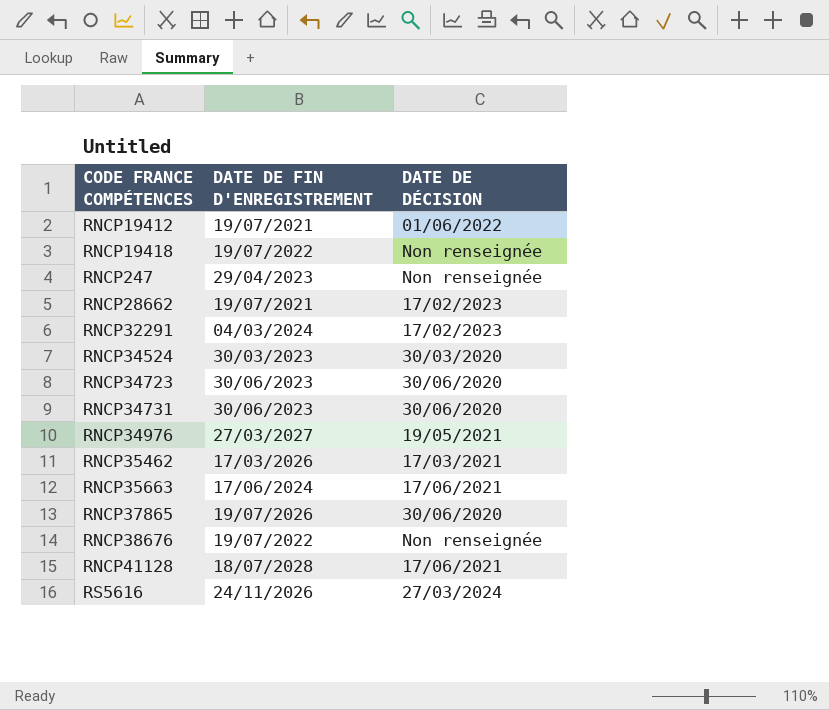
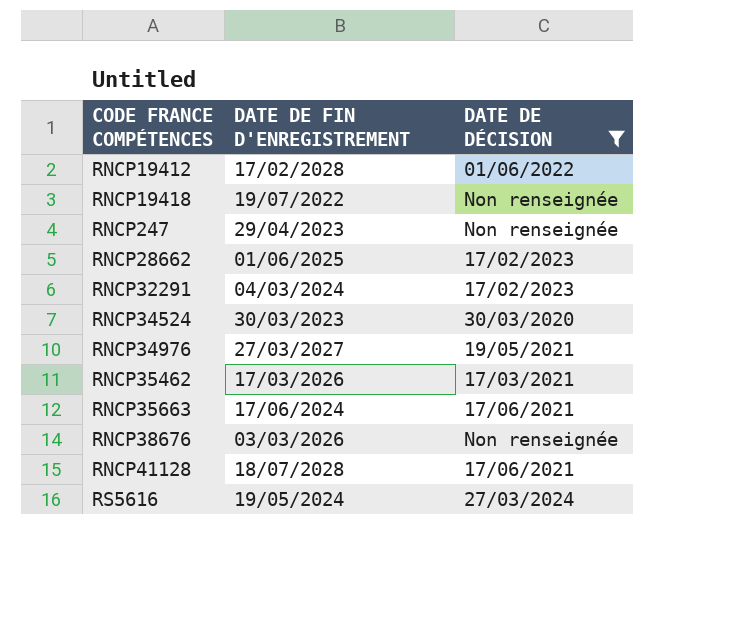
filter: none -> DATE DE DÉCISION != 30/06/2020
RNCP19412 | DATE DE FIN D'ENREGISTREMENT: 19/07/2021 -> 17/02/2028
RNCP28662 | DATE DE FIN D'ENREGISTREMENT: 19/07/2021 -> 01/06/2025
RNCP38676 | DATE DE FIN D'ENREGISTREMENT: 19/07/2022 -> 03/03/2026
RS5616 | DATE DE FIN D'ENREGISTREMENT: 24/11/2026 -> 19/05/2024

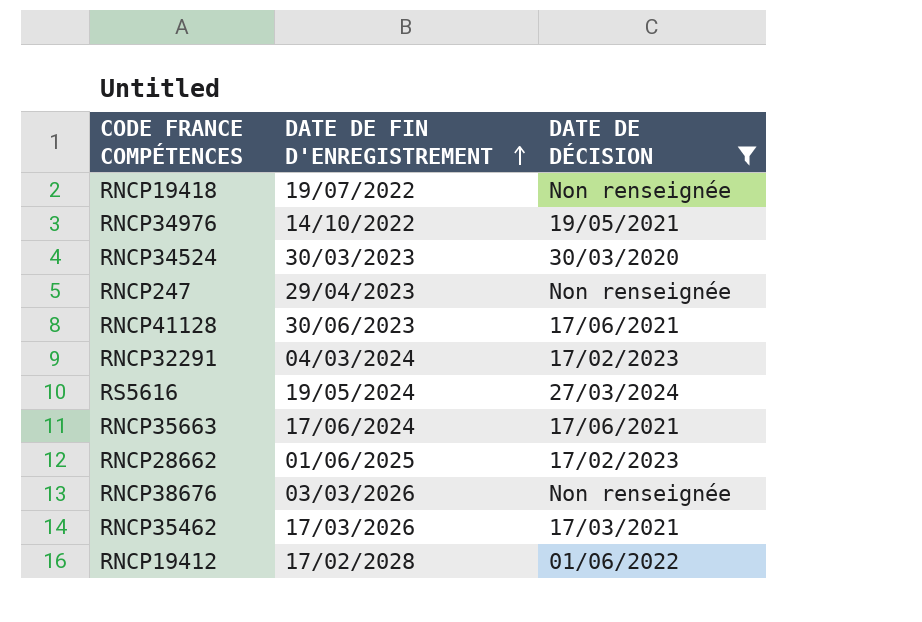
row order: none -> DATE DE FIN D'ENREGISTREMENT ascending
RNCP34976 | DATE DE FIN D'ENREGISTREMENT: 27/03/2027 -> 14/10/2022
RNCP41128 | DATE DE FIN D'ENREGISTREMENT: 18/07/2028 -> 30/06/2023

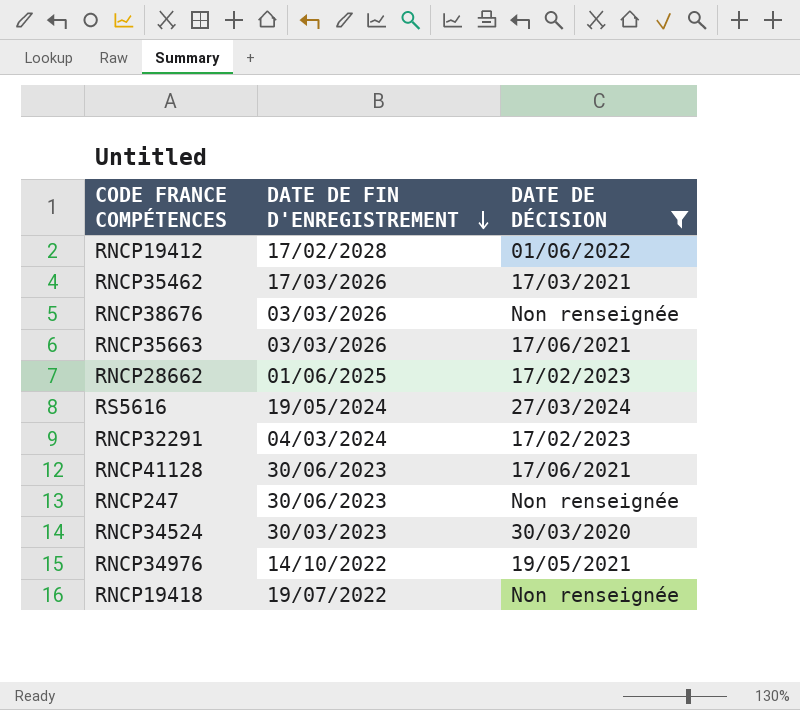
row order: DATE DE FIN D'ENREGISTREMENT ascending -> DATE DE FIN D'ENREGISTREMENT descending
RNCP35663 | DATE DE FIN D'ENREGISTREMENT: 17/06/2024 -> 03/03/2026
RNCP247 | DATE DE FIN D'ENREGISTREMENT: 29/04/2023 -> 30/06/2023

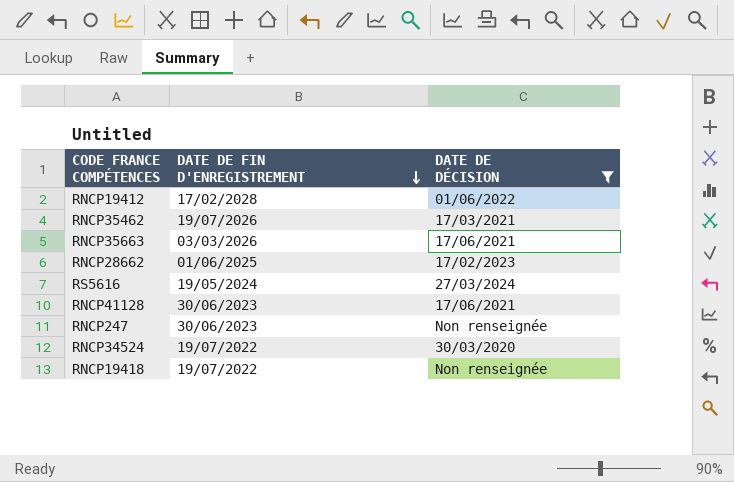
row RNCP38676: 03/03/2026 | Non renseignée -> none
row RNCP32291: 04/03/2024 | 17/02/2023 -> none
row RNCP34976: 14/10/2022 | 19/05/2021 -> none
RNCP35462 | DATE DE FIN D'ENREGISTREMENT: 17/03/2026 -> 19/07/2026
RNCP34524 | DATE DE FIN D'ENREGISTREMENT: 30/03/2023 -> 19/07/2022

